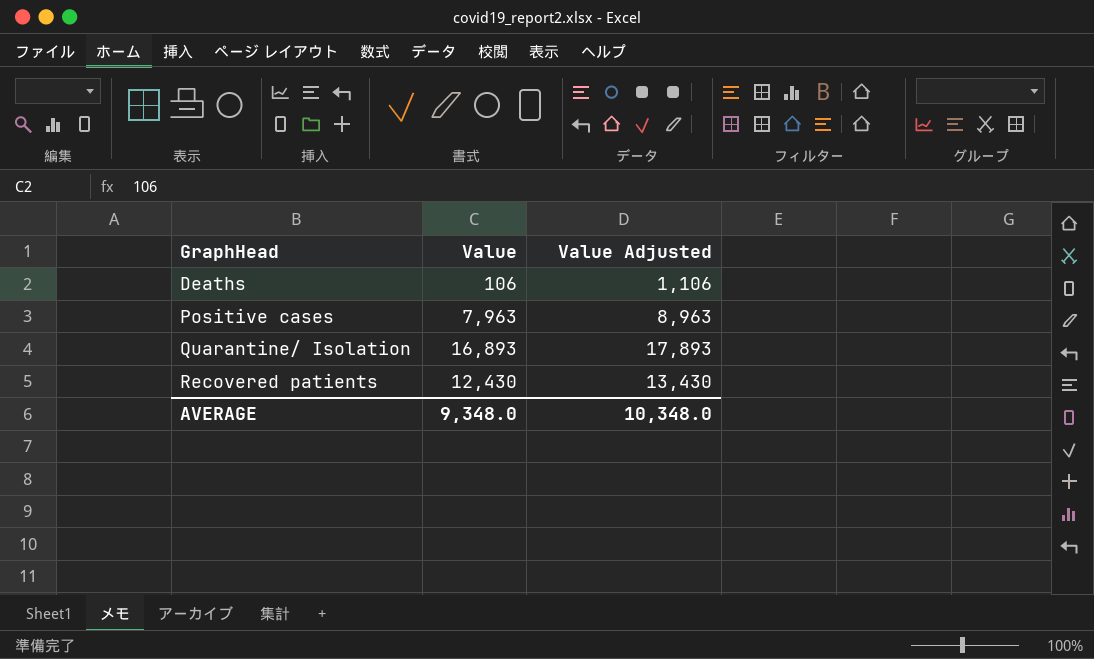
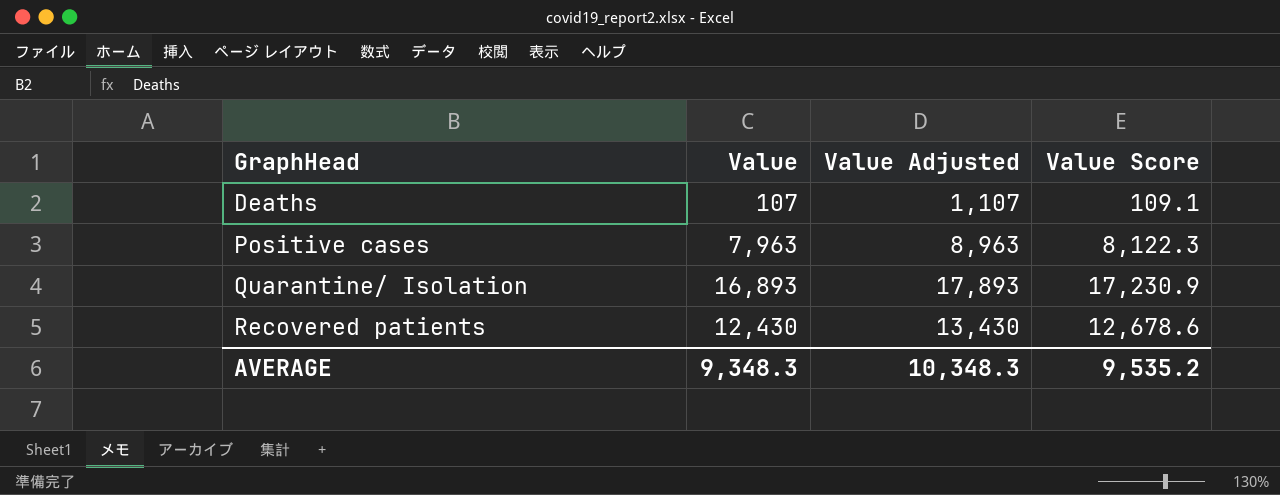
column Value Score | formula: none -> [Value] * 1.02
Deaths | Value: 106 -> 107
Deaths | Value Adjusted: 1,106 -> 1,107
AVERAGE | Value: 9,348.0 -> 9,348.3
AVERAGE | Value Adjusted: 10,348.0 -> 10,348.3

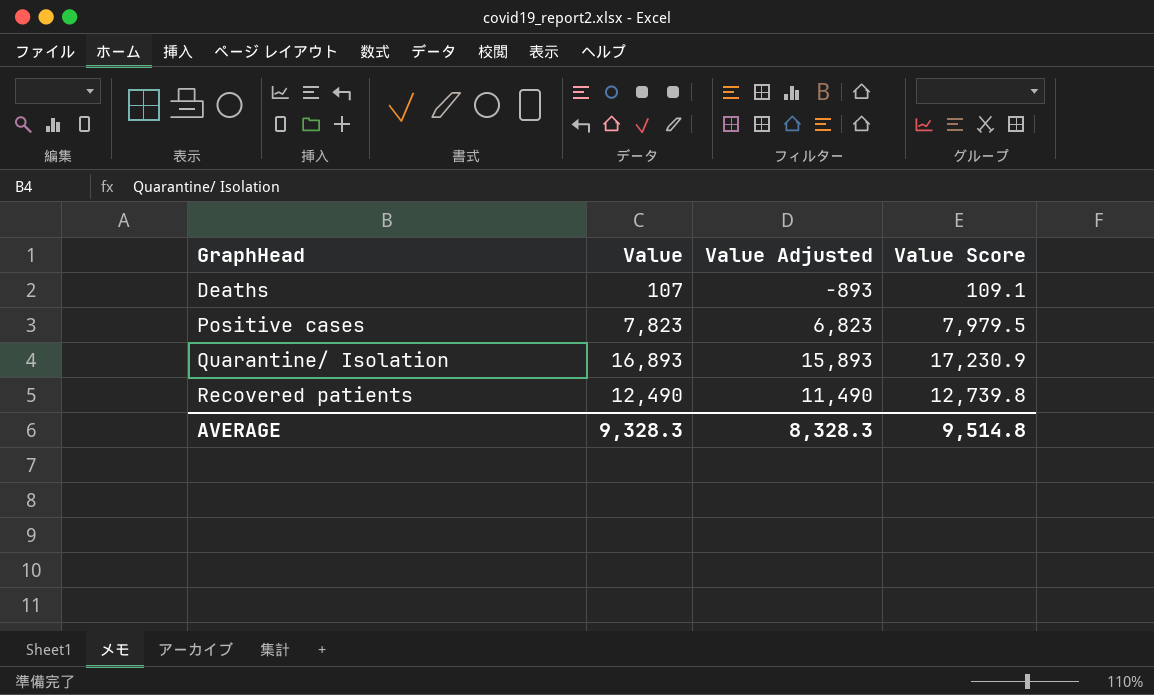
column Value Adjusted | formula: [Value] + 1000 -> [Value] - 1000
Positive cases | Value: 7,963 -> 7,823
Positive cases | Value Score: 8,122.3 -> 7,979.5
Recovered patients | Value: 12,430 -> 12,490
Recovered patients | Value Score: 12,678.6 -> 12,739.8
AVERAGE | Value: 9,348.3 -> 9,328.3
AVERAGE | Value Adjusted: 10,348.3 -> 8,328.3
AVERAGE | Value Score: 9,535.2 -> 9,514.8

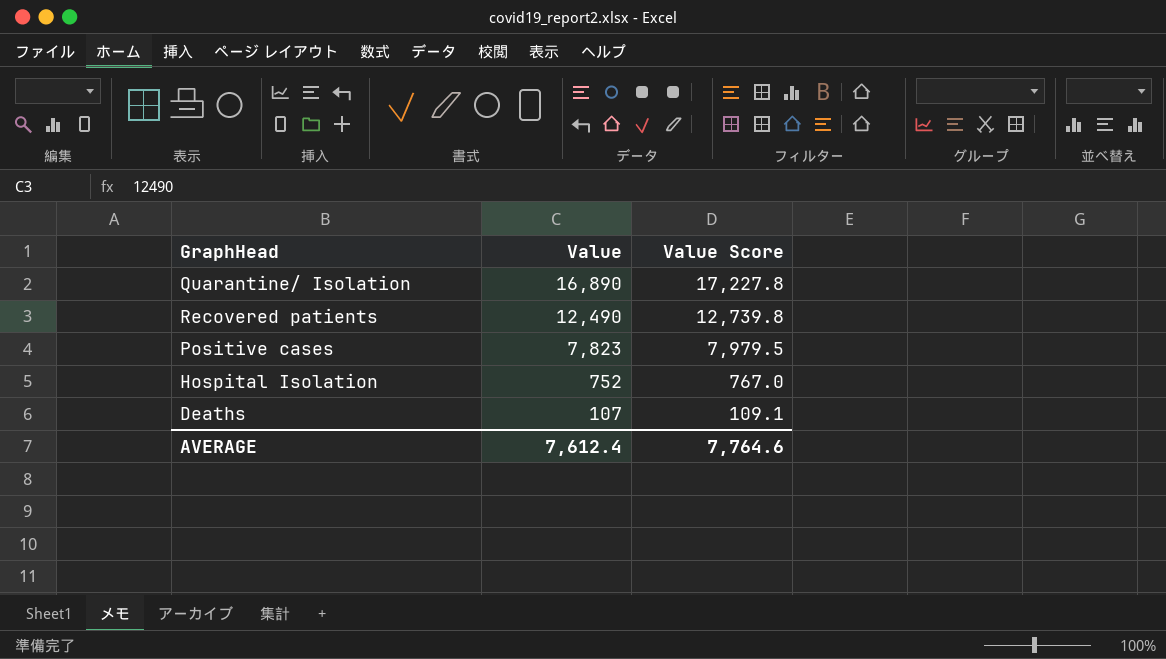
row order: GraphHead ascending -> Value descending
column Value Adjusted | formula: [Value] - 1000 -> none
Quarantine/ Isolation | Value: 16,893 -> 16,890
Quarantine/ Isolation | Value Score: 17,230.9 -> 17,227.8
row Hospital Isolation: none -> 752 | 767.0
AVERAGE | Value: 9,328.3 -> 7,612.4
AVERAGE | Value Score: 9,514.8 -> 7,764.6

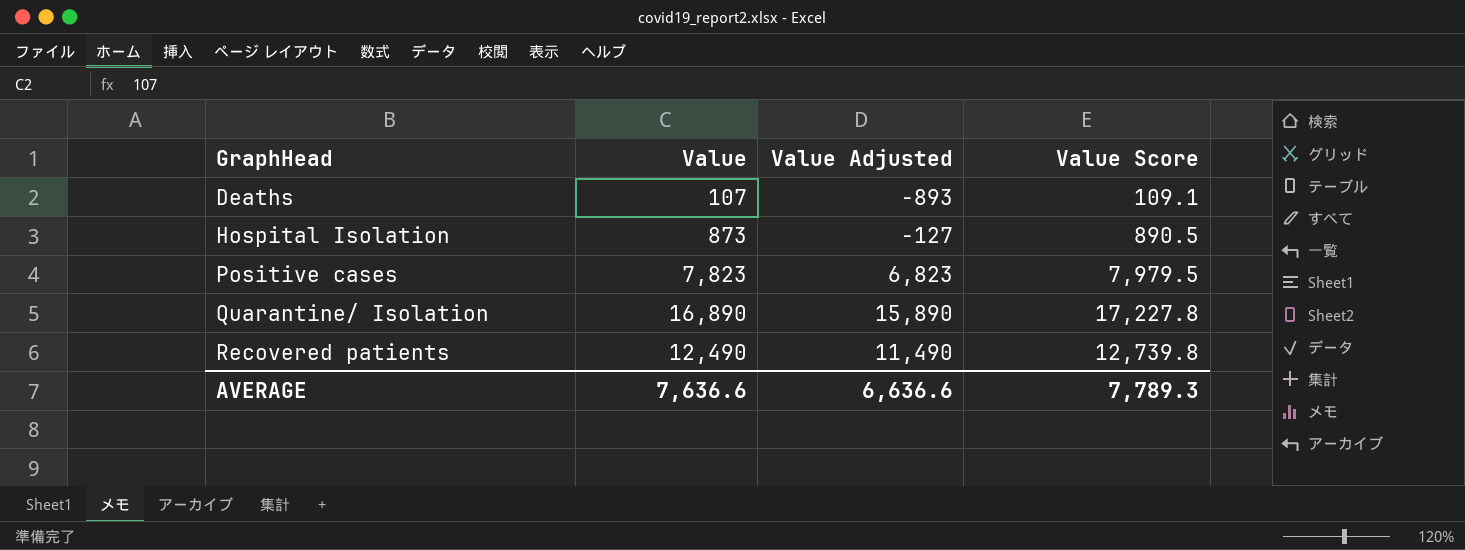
row order: Value descending -> GraphHead ascending
column Value Adjusted | formula: none -> [Value] - 1000
Hospital Isolation | Value: 752 -> 873
Hospital Isolation | Value Score: 767.0 -> 890.5
AVERAGE | Value: 7,612.4 -> 7,636.6
AVERAGE | Value Score: 7,764.6 -> 7,789.3

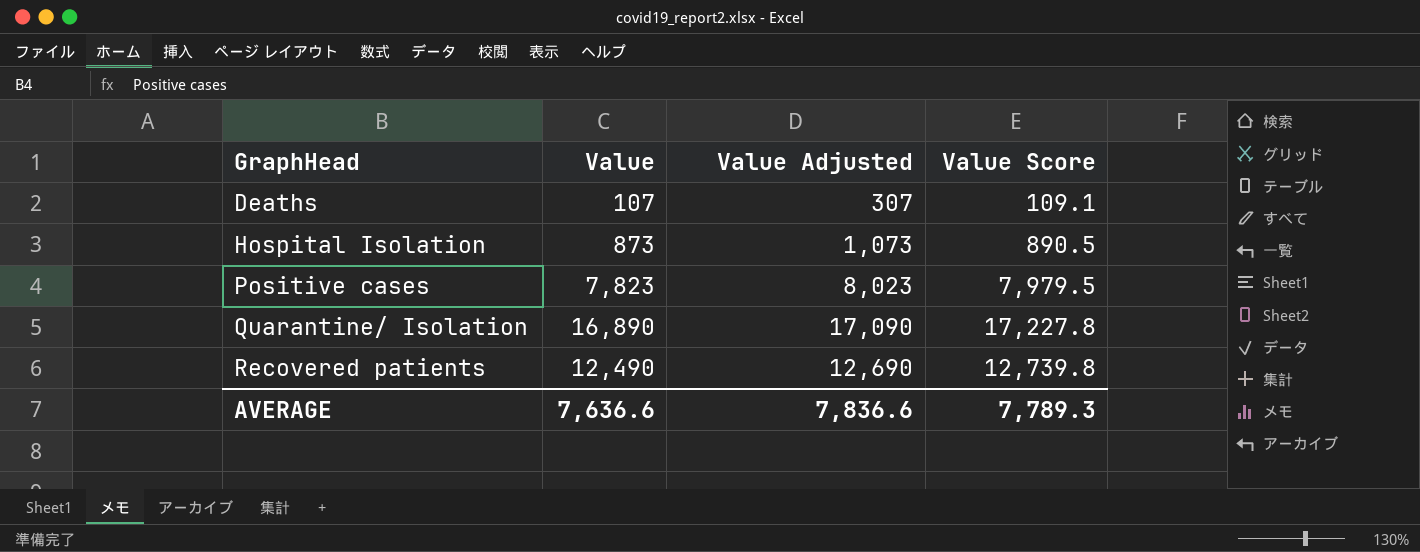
column Value Adjusted | formula: [Value] - 1000 -> [Value] + 200
AVERAGE | Value Adjusted: 6,636.6 -> 7,836.6

